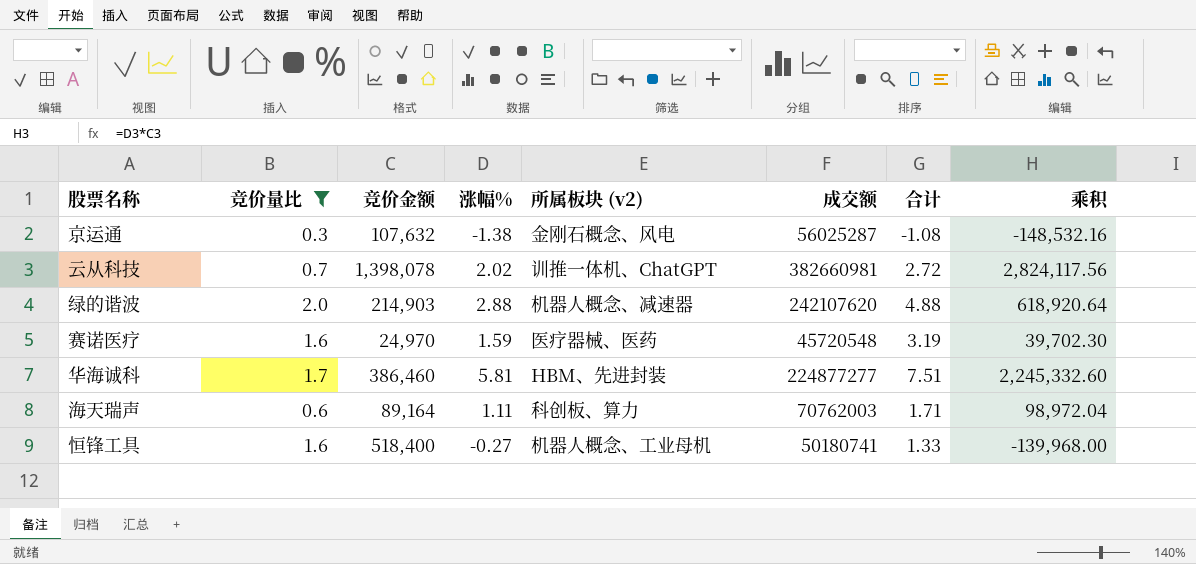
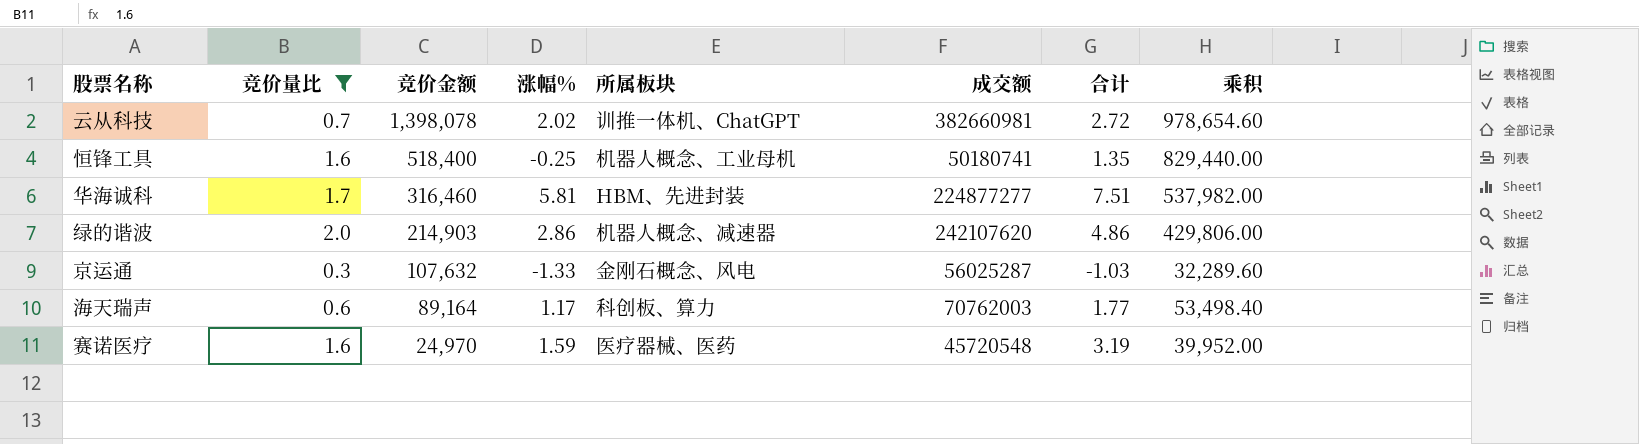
row order: none -> 竞价金额 descending
column name: 所属板块 (v2) -> 所属板块
column 乘积 | formula: [竞价金额] * [涨幅%] -> [竞价量比] * [竞价金额]
恒锋工具 | 涨幅%: -0.27 -> -0.25
恒锋工具 | 合计: 1.33 -> 1.35
华海诚科 | 竞价金额: 386,460 -> 316,460
绿的谐波 | 涨幅%: 2.88 -> 2.86
绿的谐波 | 合计: 4.88 -> 4.86
京运通 | 涨幅%: -1.38 -> -1.33
京运通 | 合计: -1.08 -> -1.03
海天瑞声 | 涨幅%: 1.11 -> 1.17
海天瑞声 | 合计: 1.71 -> 1.77

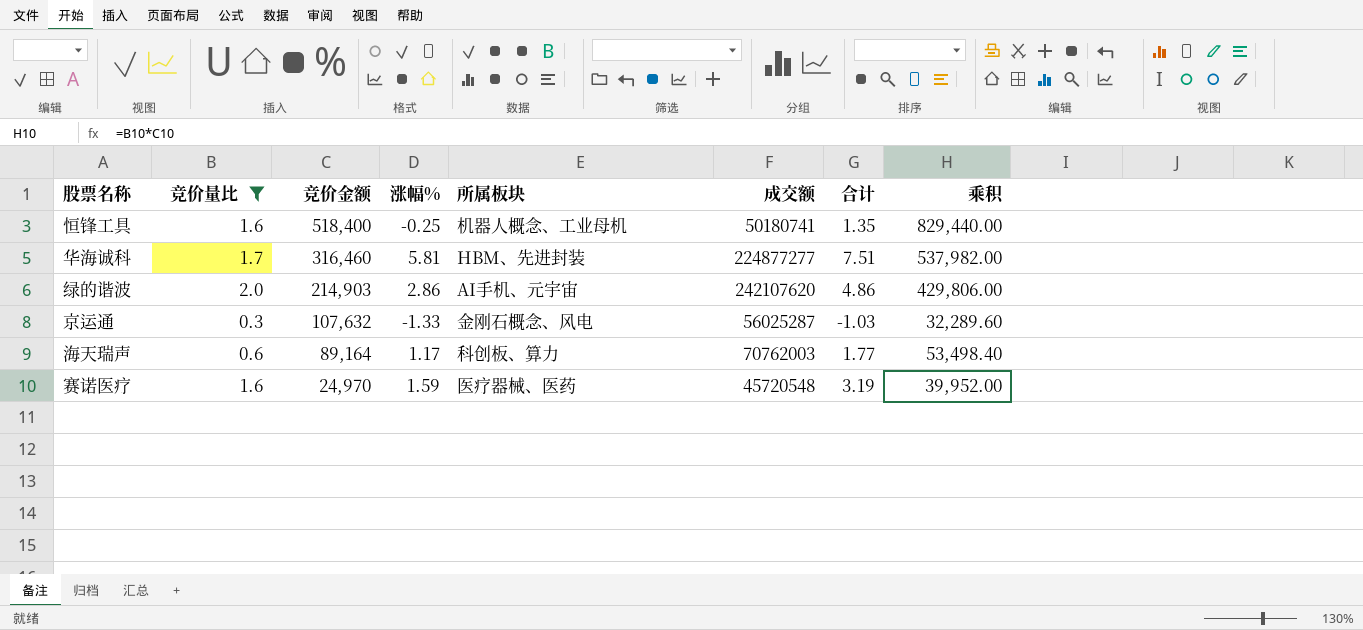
row 云从科技: 0.7 | 1,398,078 | 2.02 | 训推一体机、ChatGPT | 382660981 | 2.72 | 978,654.60 -> none
绿的谐波 | 所属板块: 机器人概念、减速器 -> AI手机、元宇宙

